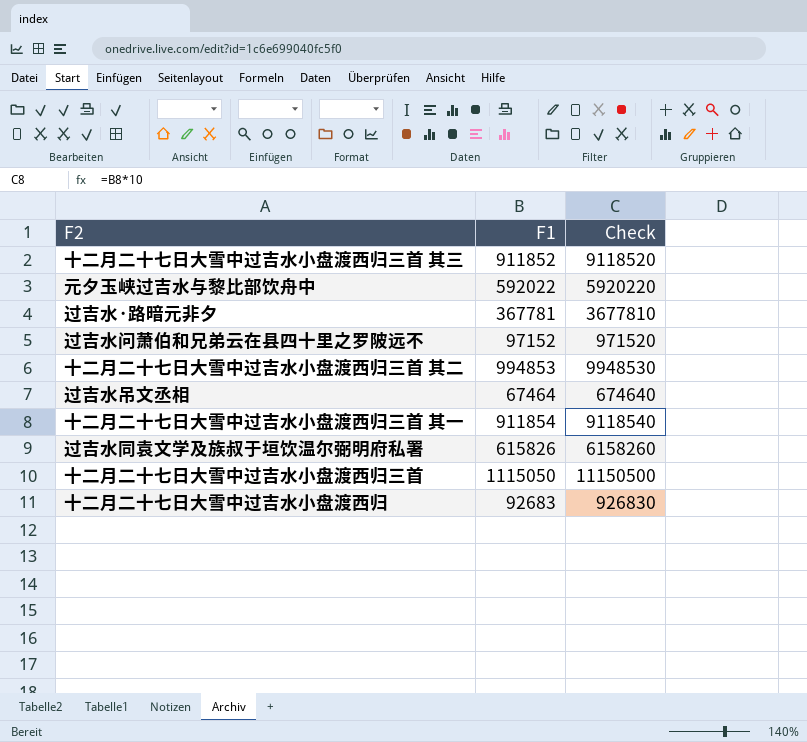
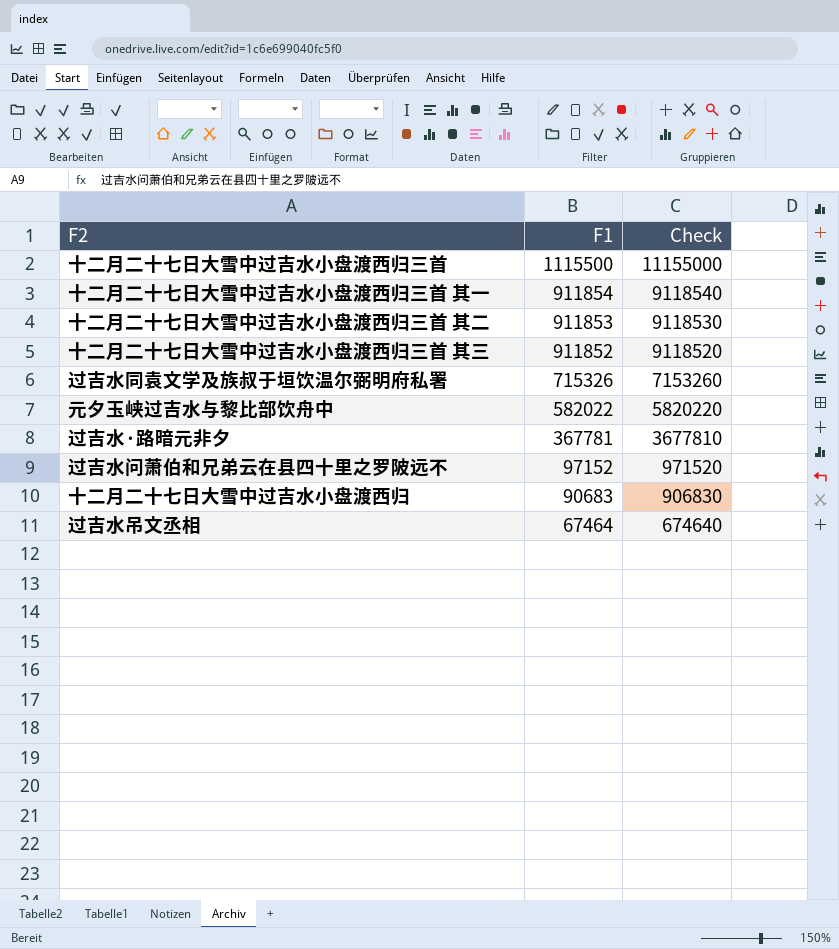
row order: none -> F1 descending
十二月二十七日大雪中过吉水小盘渡西归三首 | F1: 1115050 -> 1115500
十二月二十七日大雪中过吉水小盘渡西归三首 | Check: 11150500 -> 11155000
十二月二十七日大雪中过吉水小盘渡西归三首 其二 | F1: 994853 -> 911853
十二月二十七日大雪中过吉水小盘渡西归三首 其二 | Check: 9948530 -> 9118530
过吉水同袁文学及族叔于垣饮温尔弼明府私署 | F1: 615826 -> 715326
过吉水同袁文学及族叔于垣饮温尔弼明府私署 | Check: 6158260 -> 7153260
元夕玉峡过吉水与黎比部饮舟中 | F1: 592022 -> 582022
元夕玉峡过吉水与黎比部饮舟中 | Check: 5920220 -> 5820220
十二月二十七日大雪中过吉水小盘渡西归 | F1: 92683 -> 90683
十二月二十七日大雪中过吉水小盘渡西归 | Check: 926830 -> 906830

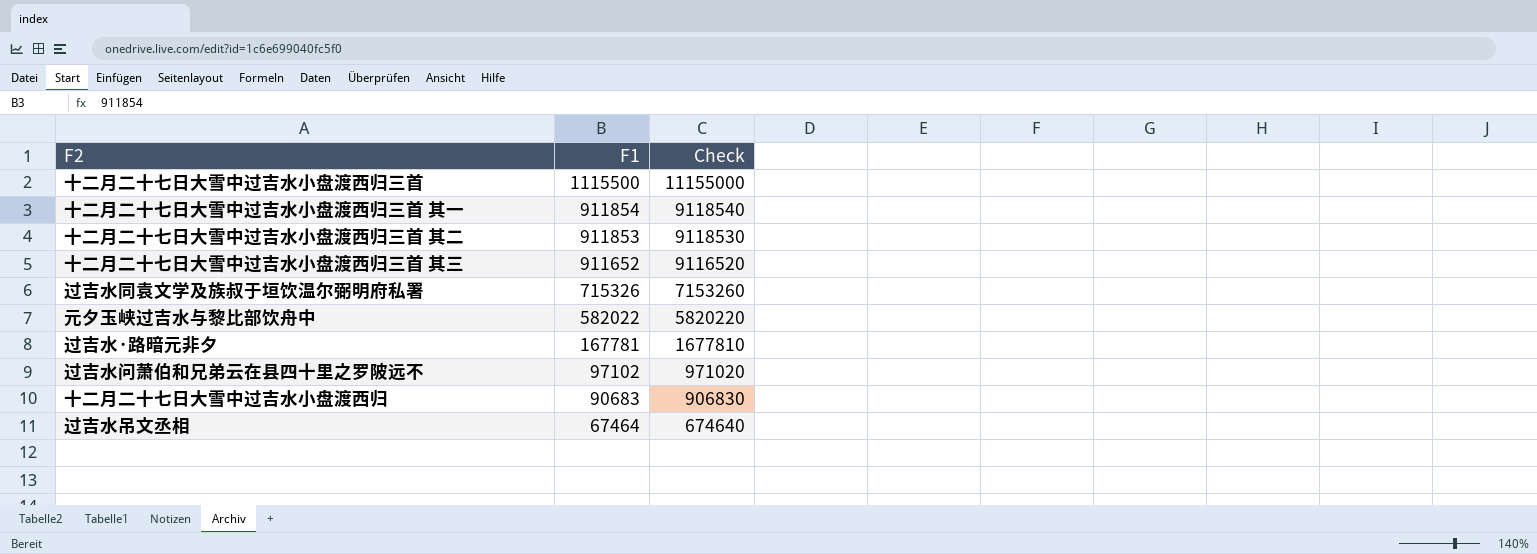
十二月二十七日大雪中过吉水小盘渡西归三首 其三 | F1: 911852 -> 911652
十二月二十七日大雪中过吉水小盘渡西归三首 其三 | Check: 9118520 -> 9116520
过吉水·路暗元非夕 | F1: 367781 -> 167781
过吉水·路暗元非夕 | Check: 3677810 -> 1677810
过吉水问萧伯和兄弟云在县四十里之罗陂远不 | F1: 97152 -> 97102
过吉水问萧伯和兄弟云在县四十里之罗陂远不 | Check: 971520 -> 971020

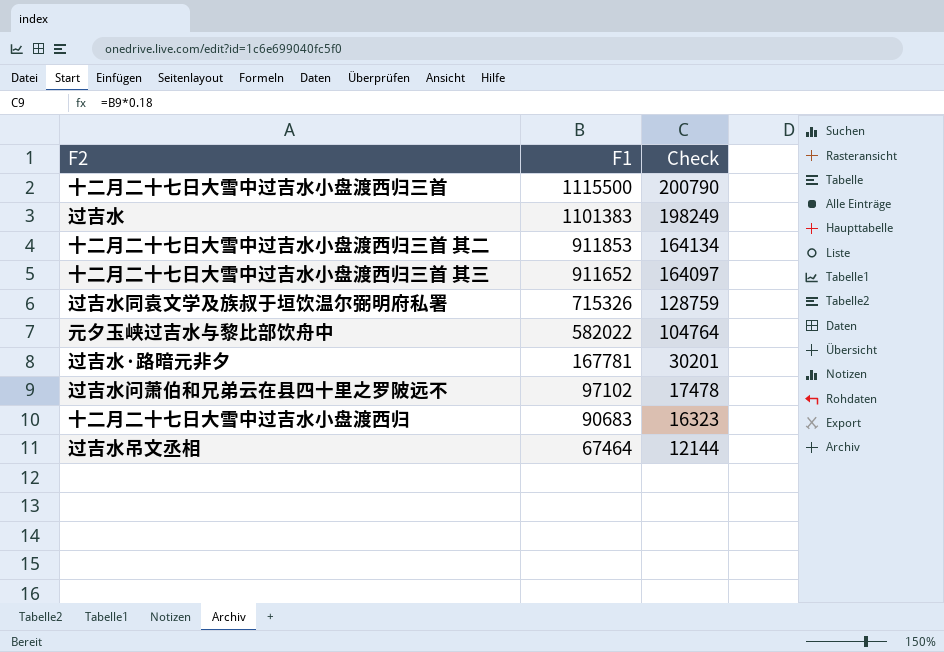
column Check | formula: [F1] * 10 -> [F1] * 0.18
row 十二月二十七日大雪中过吉水小盘渡西归三首 其一: 911854 | 9118540 -> none
row 过吉水: none -> 1101383 | 198249

